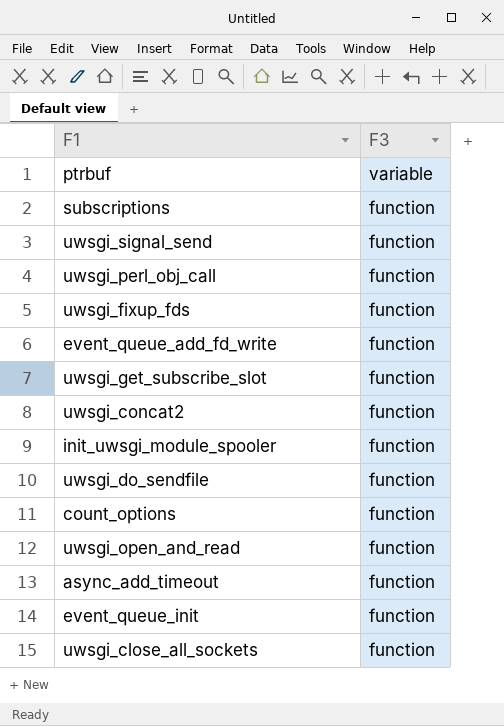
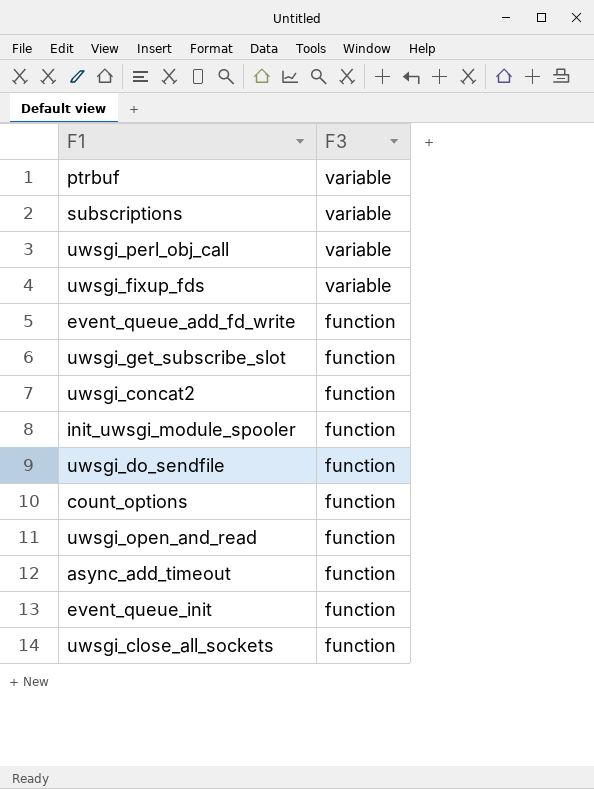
row uwsgi_signal_send: function -> none
subscriptions | F3: function -> variable
uwsgi_perl_obj_call | F3: function -> variable
uwsgi_fixup_fds | F3: function -> variable

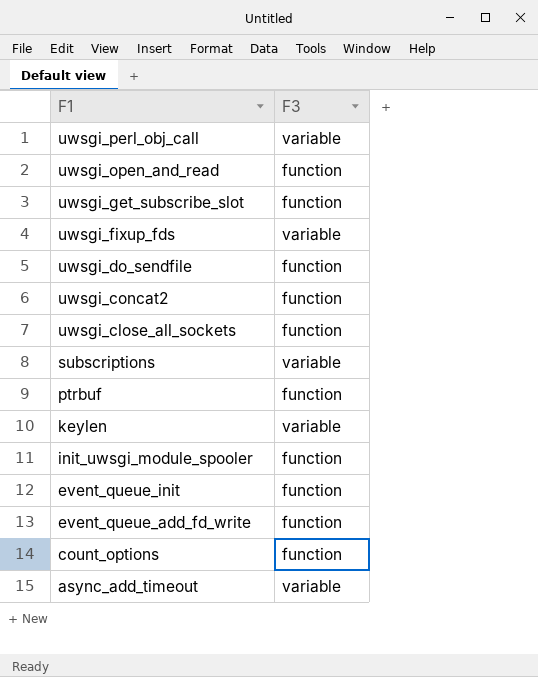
row order: F3 descending -> F1 descending
ptrbuf | F3: variable -> function
row keylen: none -> variable
async_add_timeout | F3: function -> variable

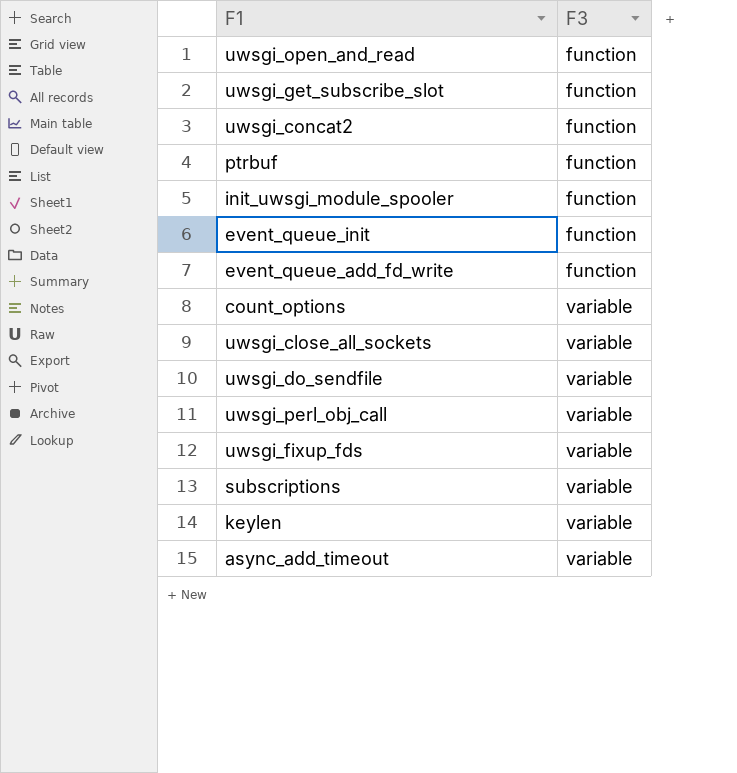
row order: F1 descending -> F3 ascending
count_options | F3: function -> variable
uwsgi_close_all_sockets | F3: function -> variable
uwsgi_do_sendfile | F3: function -> variable

